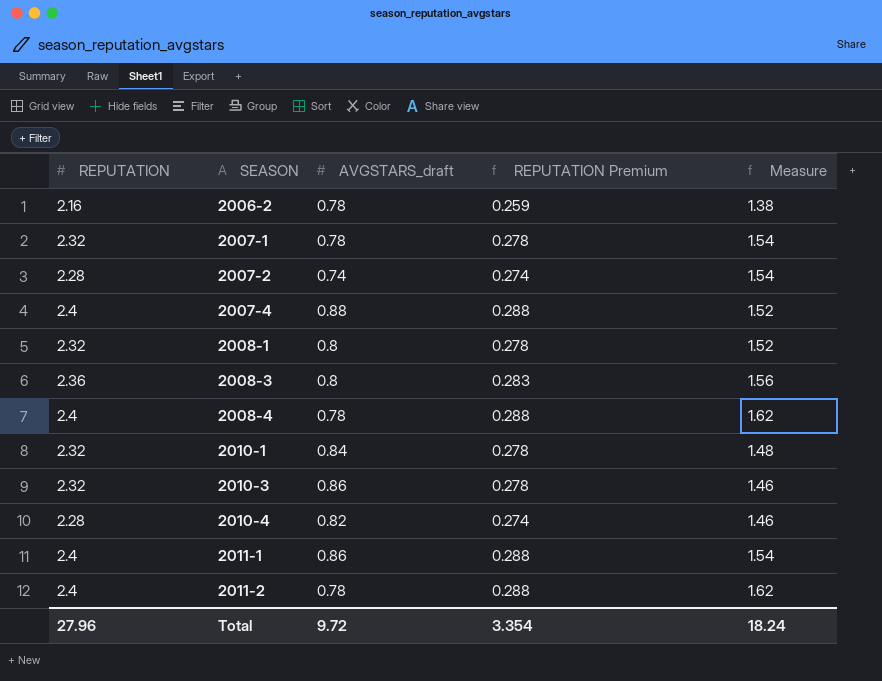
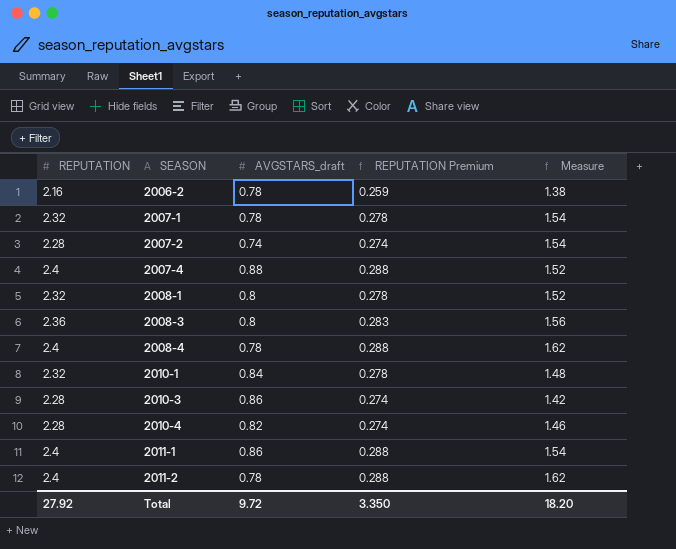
2010-3 | REPUTATION: 2.32 -> 2.28
2010-3 | REPUTATION Premium: 0.278 -> 0.274
2010-3 | Measure: 1.46 -> 1.42
Total | REPUTATION: 27.96 -> 27.92
Total | REPUTATION Premium: 3.354 -> 3.350
Total | Measure: 18.24 -> 18.20

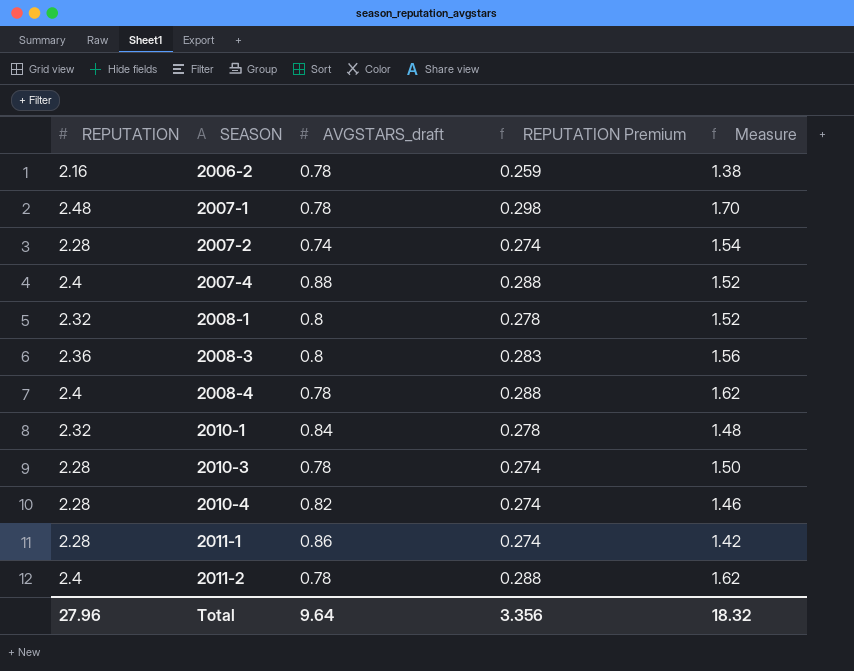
2007-1 | REPUTATION: 2.32 -> 2.48
2007-1 | REPUTATION Premium: 0.278 -> 0.298
2007-1 | Measure: 1.54 -> 1.70
2010-3 | AVGSTARS_draft: 0.86 -> 0.78
2010-3 | Measure: 1.42 -> 1.50
2011-1 | REPUTATION: 2.4 -> 2.28
2011-1 | REPUTATION Premium: 0.288 -> 0.274
2011-1 | Measure: 1.54 -> 1.42
Total | REPUTATION: 27.92 -> 27.96
Total | AVGSTARS_draft: 9.72 -> 9.64
Total | REPUTATION Premium: 3.350 -> 3.356
Total | Measure: 18.20 -> 18.32

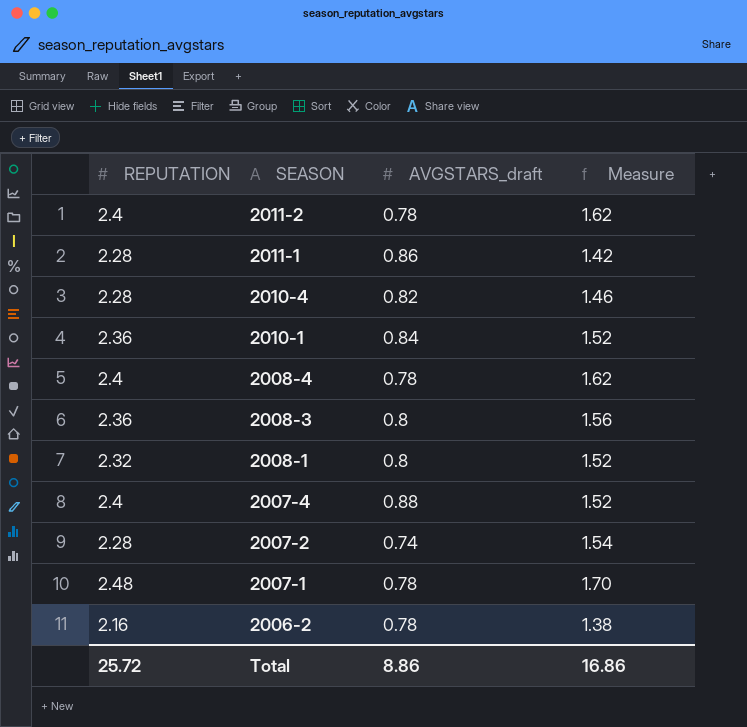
row order: SEASON ascending -> SEASON descending
column REPUTATION Premium | formula: [REPUTATION] * 0.12 -> none
row 2010-3: 2.28 | 0.78 | 0.274 | 1.50 -> none
2010-1 | REPUTATION: 2.32 -> 2.36
2010-1 | Measure: 1.48 -> 1.52
Total | REPUTATION: 27.96 -> 25.72
Total | AVGSTARS_draft: 9.64 -> 8.86
Total | Measure: 18.32 -> 16.86

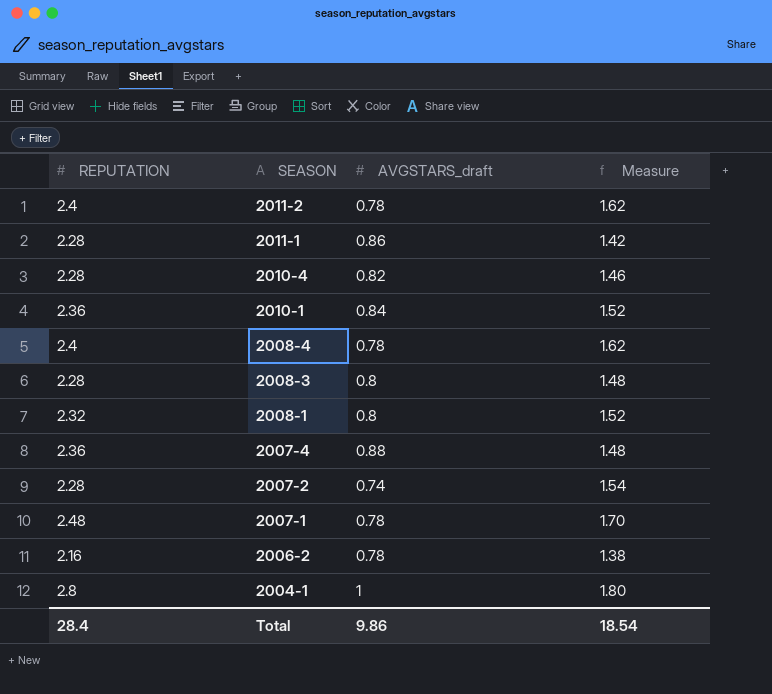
2008-3 | REPUTATION: 2.36 -> 2.28
2008-3 | Measure: 1.56 -> 1.48
2007-4 | REPUTATION: 2.4 -> 2.36
2007-4 | Measure: 1.52 -> 1.48
row 2004-1: none -> 2.8 | 1 | 1.80
Total | REPUTATION: 25.72 -> 28.4
Total | AVGSTARS_draft: 8.86 -> 9.86
Total | Measure: 16.86 -> 18.54

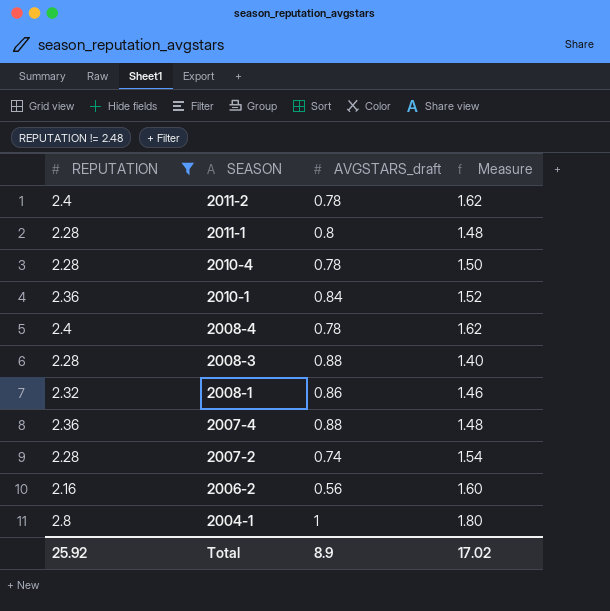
filter: none -> REPUTATION != 2.48
2011-1 | AVGSTARS_draft: 0.86 -> 0.8
2011-1 | Measure: 1.42 -> 1.48
2010-4 | AVGSTARS_draft: 0.82 -> 0.78
2010-4 | Measure: 1.46 -> 1.50
2008-3 | AVGSTARS_draft: 0.8 -> 0.88
2008-3 | Measure: 1.48 -> 1.40
2008-1 | AVGSTARS_draft: 0.8 -> 0.86
2008-1 | Measure: 1.52 -> 1.46
2006-2 | AVGSTARS_draft: 0.78 -> 0.56
2006-2 | Measure: 1.38 -> 1.60
Total | REPUTATION: 28.4 -> 25.92
Total | AVGSTARS_draft: 9.86 -> 8.9
Total | Measure: 18.54 -> 17.02

